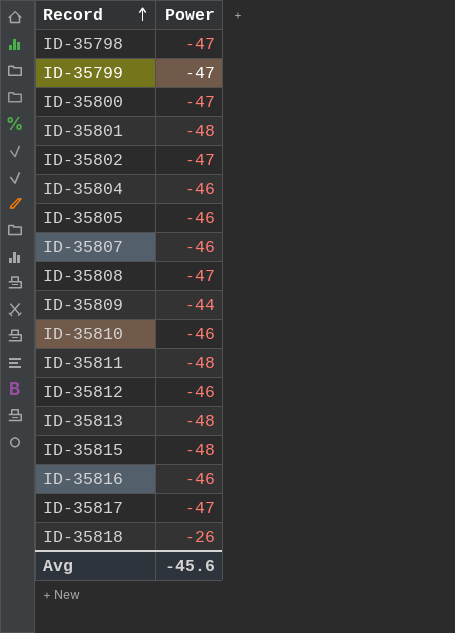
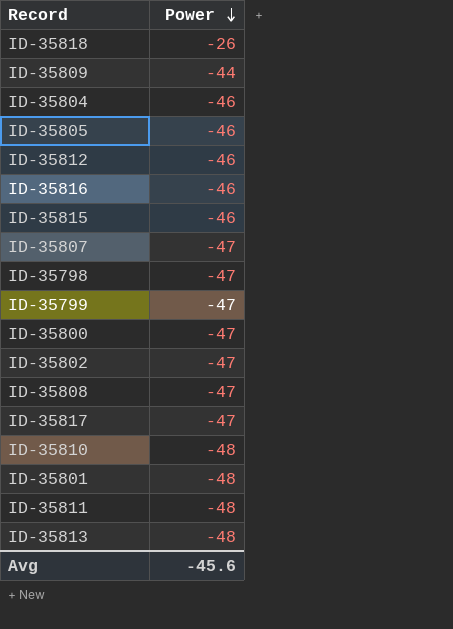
row order: Record ascending -> Power descending
ID-35815 | Power: -48 -> -46
ID-35807 | Power: -46 -> -47
ID-35810 | Power: -46 -> -48

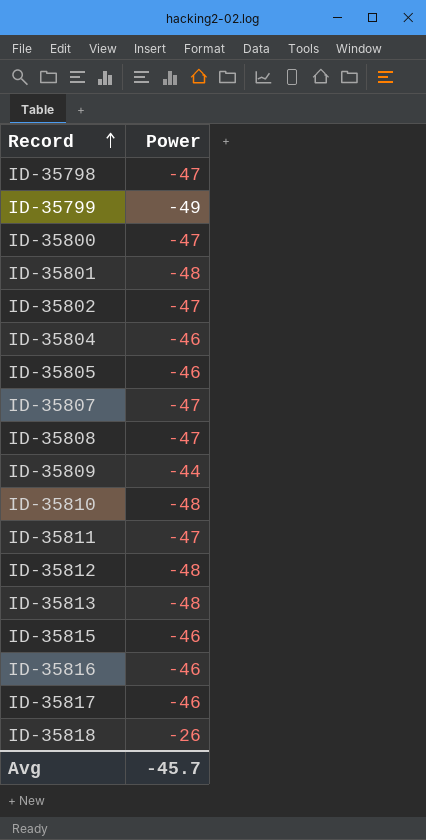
row order: Power descending -> Record ascending
ID-35799 | Power: -47 -> -49
ID-35811 | Power: -48 -> -47
ID-35812 | Power: -46 -> -48
ID-35817 | Power: -47 -> -46
Avg | Power: -45.6 -> -45.7

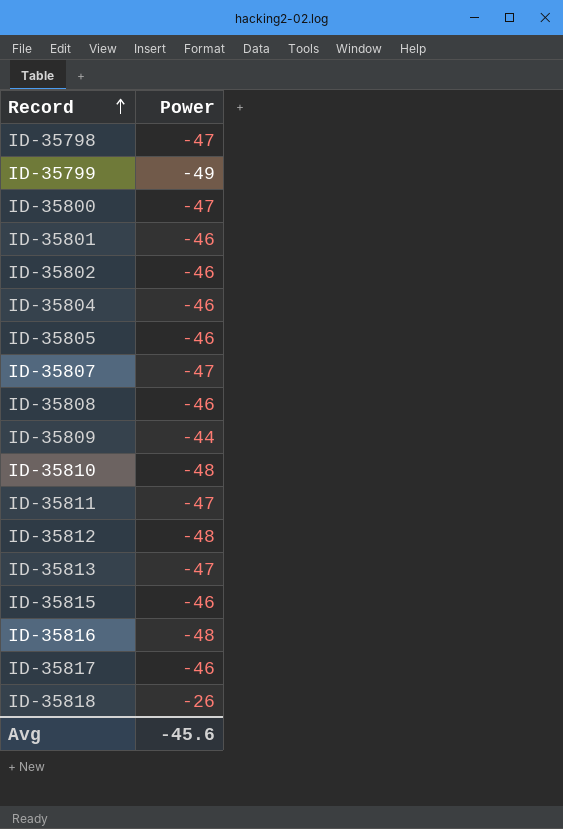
ID-35801 | Power: -48 -> -46
ID-35802 | Power: -47 -> -46
ID-35808 | Power: -47 -> -46
ID-35813 | Power: -48 -> -47
ID-35816 | Power: -46 -> -48
Avg | Power: -45.7 -> -45.6

